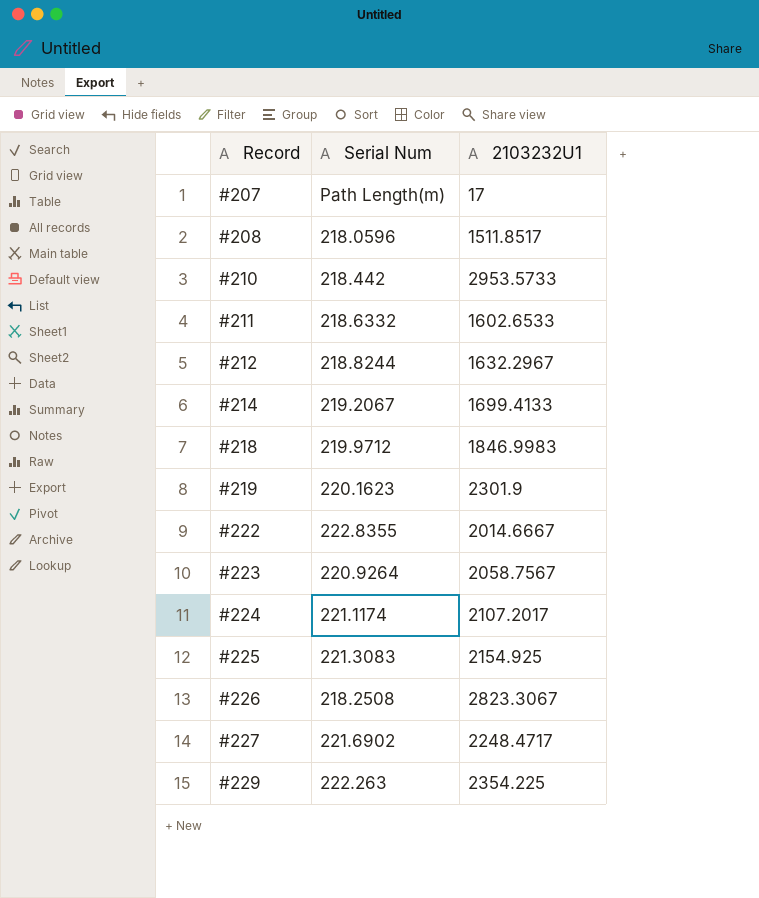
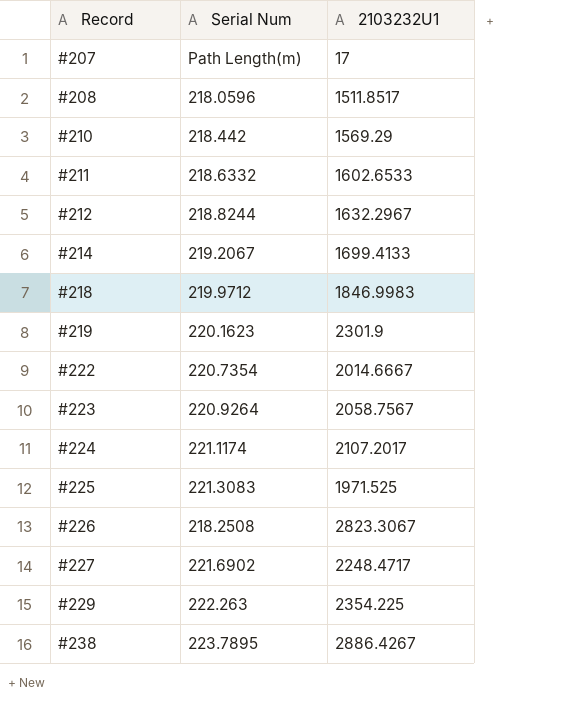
#210 | 2103232U1: 2953.5733 -> 1569.29
#222 | Serial Num: 222.8355 -> 220.7354
#225 | 2103232U1: 2154.925 -> 1971.525
row #238: none -> 223.7895 | 2886.4267

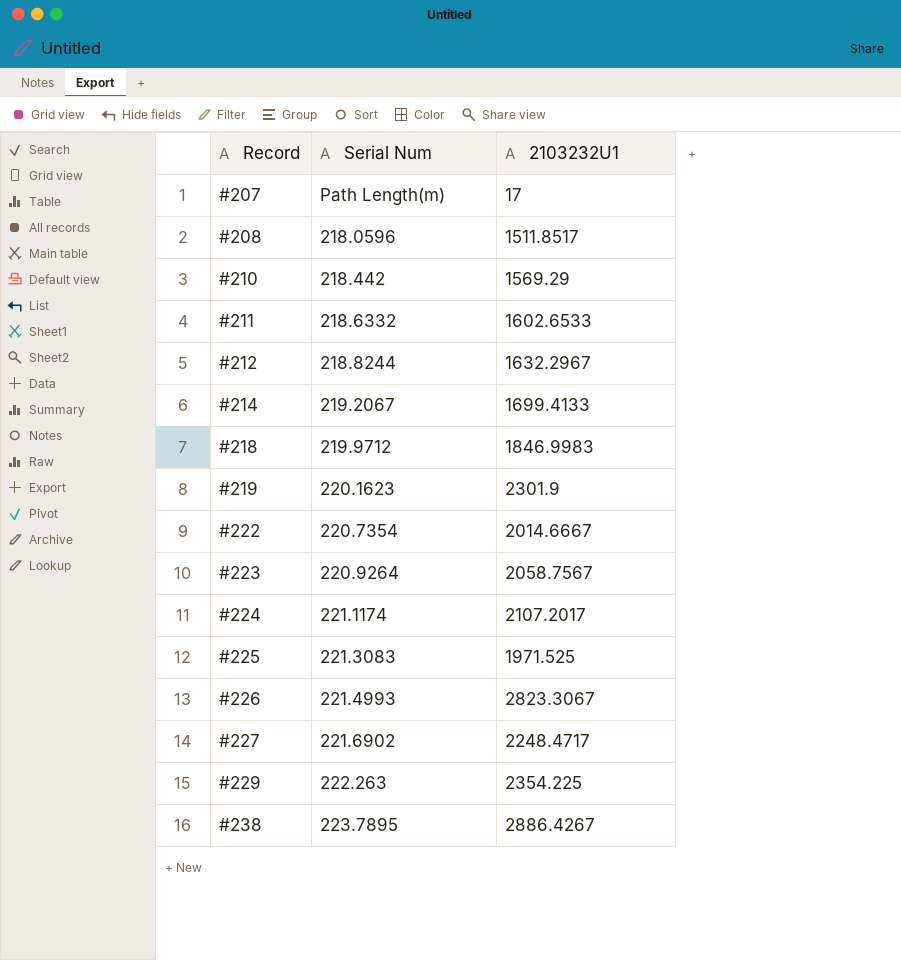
#226 | Serial Num: 218.2508 -> 221.4993

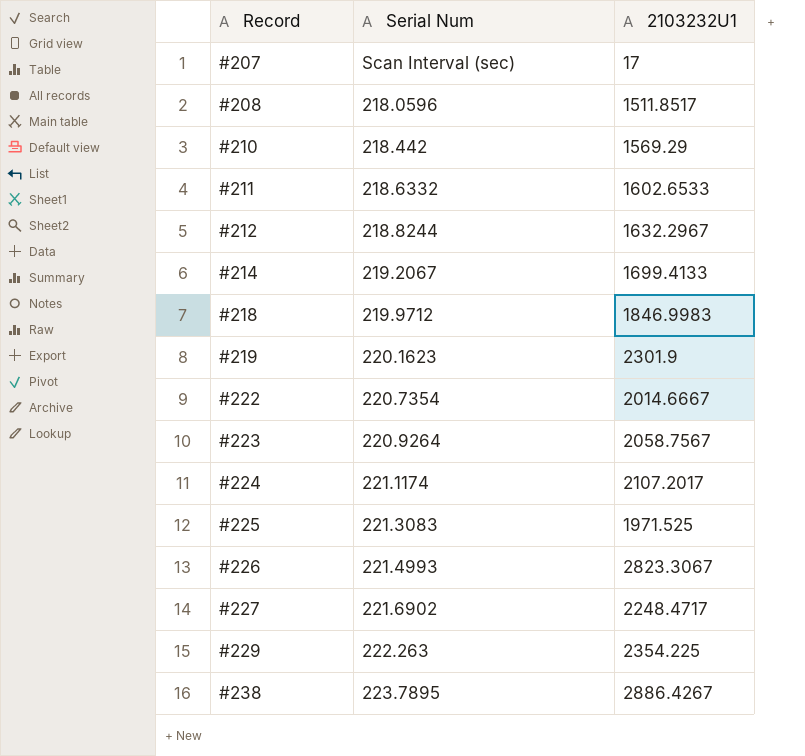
#207 | Serial Num: Path Length(m) -> Scan Interval (sec)

